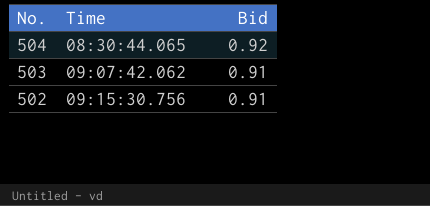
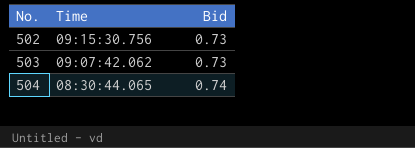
row order: No. descending -> No. ascending
502 | Bid: 0.91 -> 0.73
503 | Bid: 0.91 -> 0.73
504 | Bid: 0.92 -> 0.74

